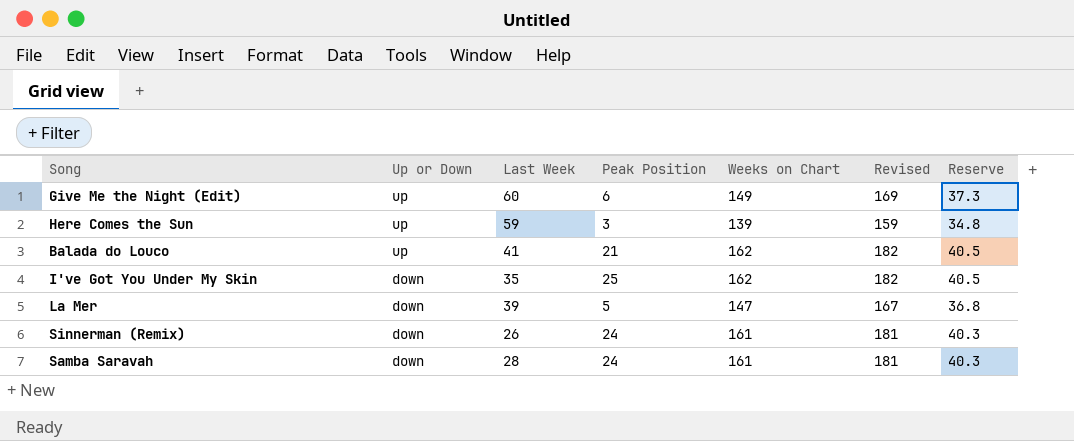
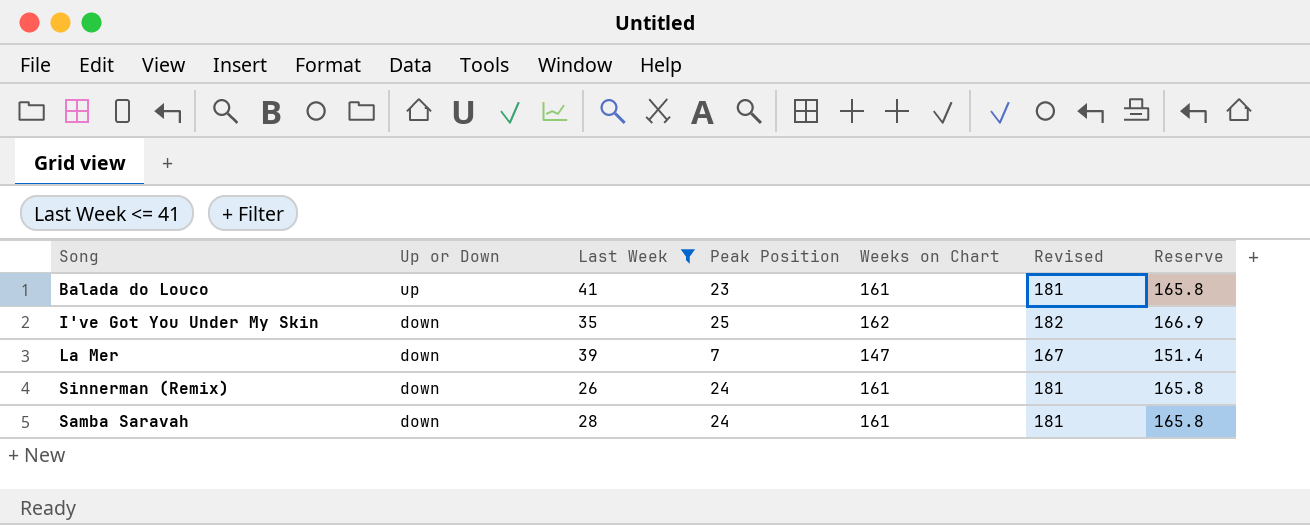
filter: none -> Last Week <= 41
column Reserve | formula: [Weeks on Chart] * 0.25 -> [Weeks on Chart] * 1.03
Balada do Louco | Peak Position: 21 -> 23
Balada do Louco | Weeks on Chart: 162 -> 161
Balada do Louco | Revised: 182 -> 181
La Mer | Peak Position: 5 -> 7

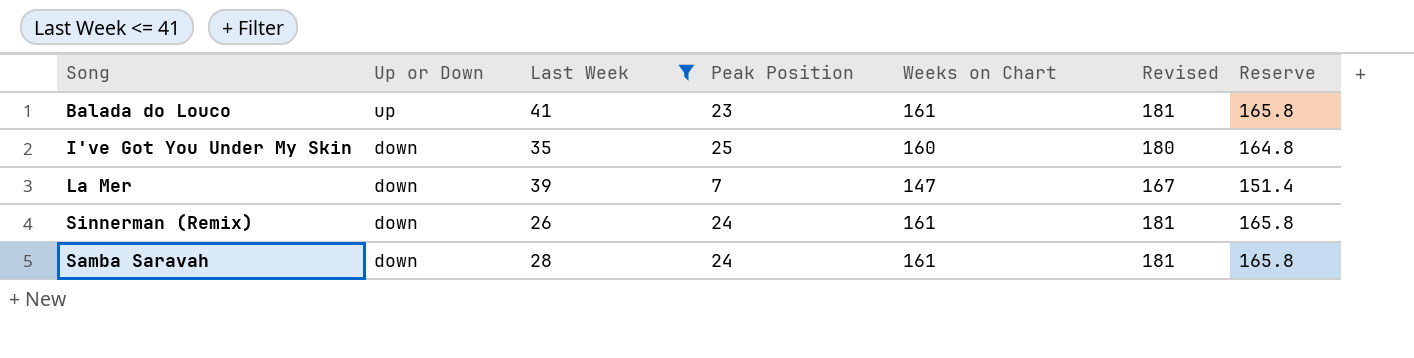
I've Got You Under My Skin | Weeks on Chart: 162 -> 160
I've Got You Under My Skin | Revised: 182 -> 180
I've Got You Under My Skin | Reserve: 166.9 -> 164.8

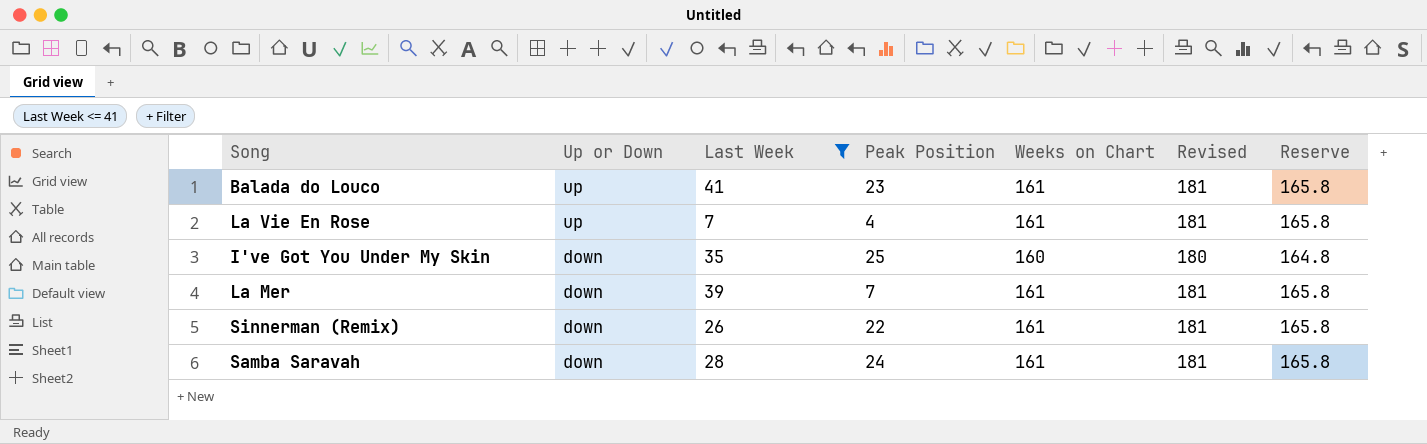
row La Vie En Rose: none -> up | 7 | 4 | 161 | 181 | 165.8
La Mer | Weeks on Chart: 147 -> 161
La Mer | Revised: 167 -> 181
La Mer | Reserve: 151.4 -> 165.8
Sinnerman (Remix) | Peak Position: 24 -> 22

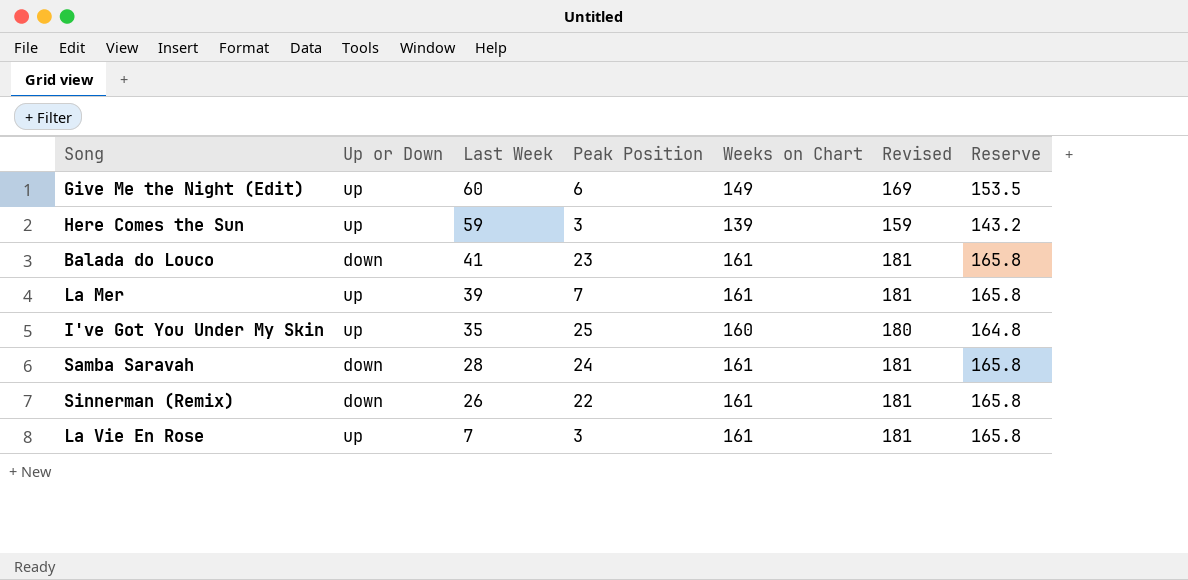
filter: Last Week <= 41 -> none
row order: Up or Down descending -> Last Week descending
Balada do Louco | Up or Down: up -> down
La Mer | Up or Down: down -> up
I've Got You Under My Skin | Up or Down: down -> up
La Vie En Rose | Peak Position: 4 -> 3

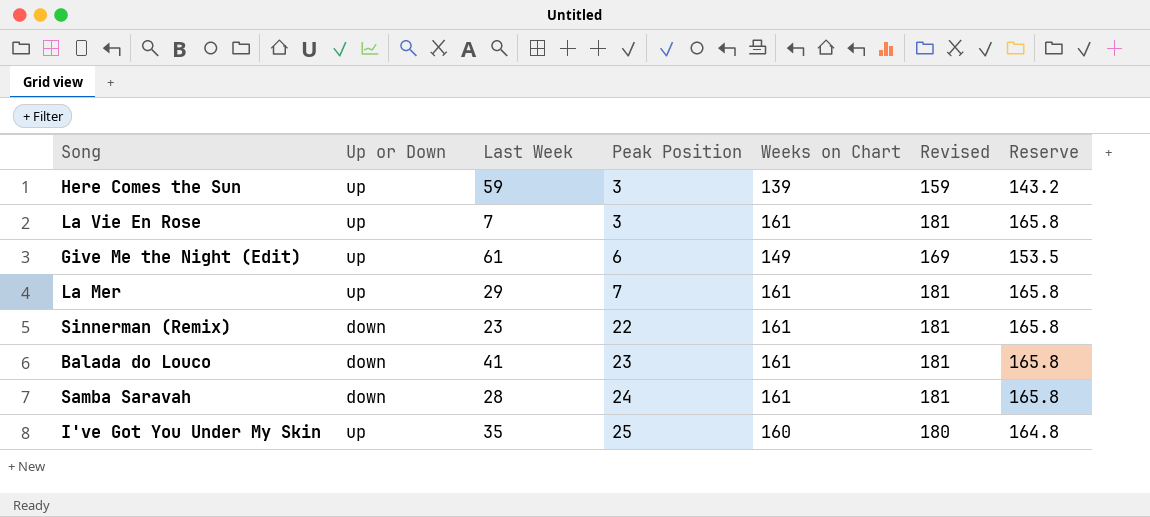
row order: Last Week descending -> Peak Position ascending
Give Me the Night (Edit) | Last Week: 60 -> 61
La Mer | Last Week: 39 -> 29
Sinnerman (Remix) | Last Week: 26 -> 23

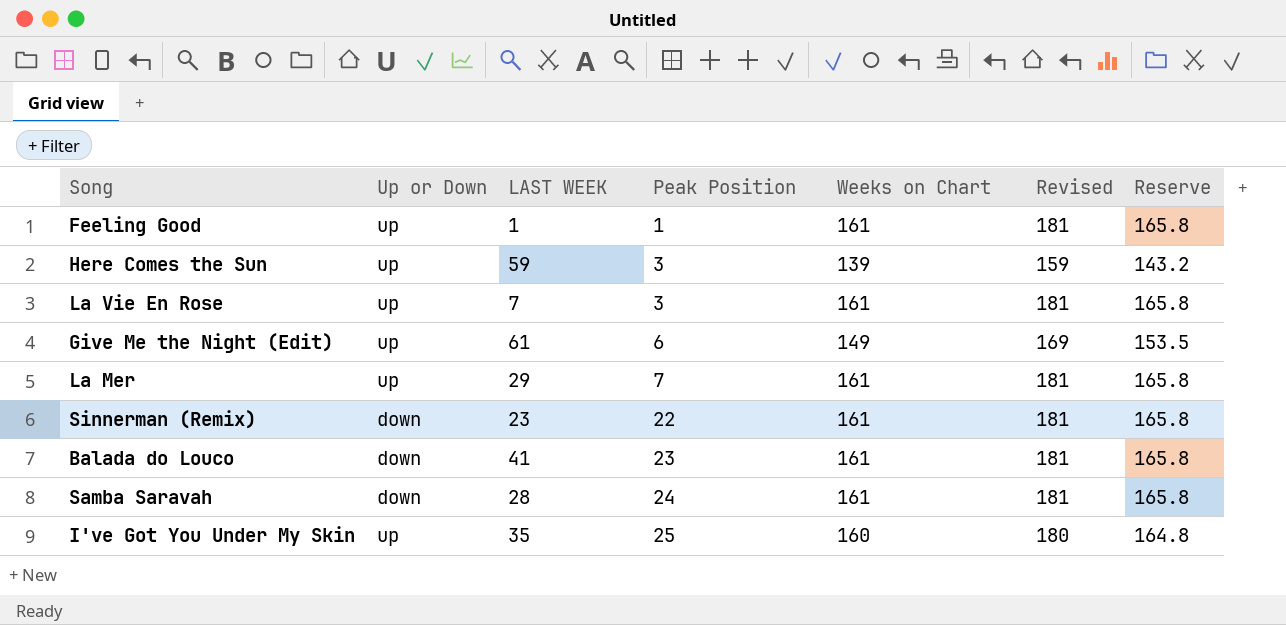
column name: Last Week -> LAST WEEK
row Feeling Good: none -> up | 1 | 1 | 161 | 181 | 165.8

